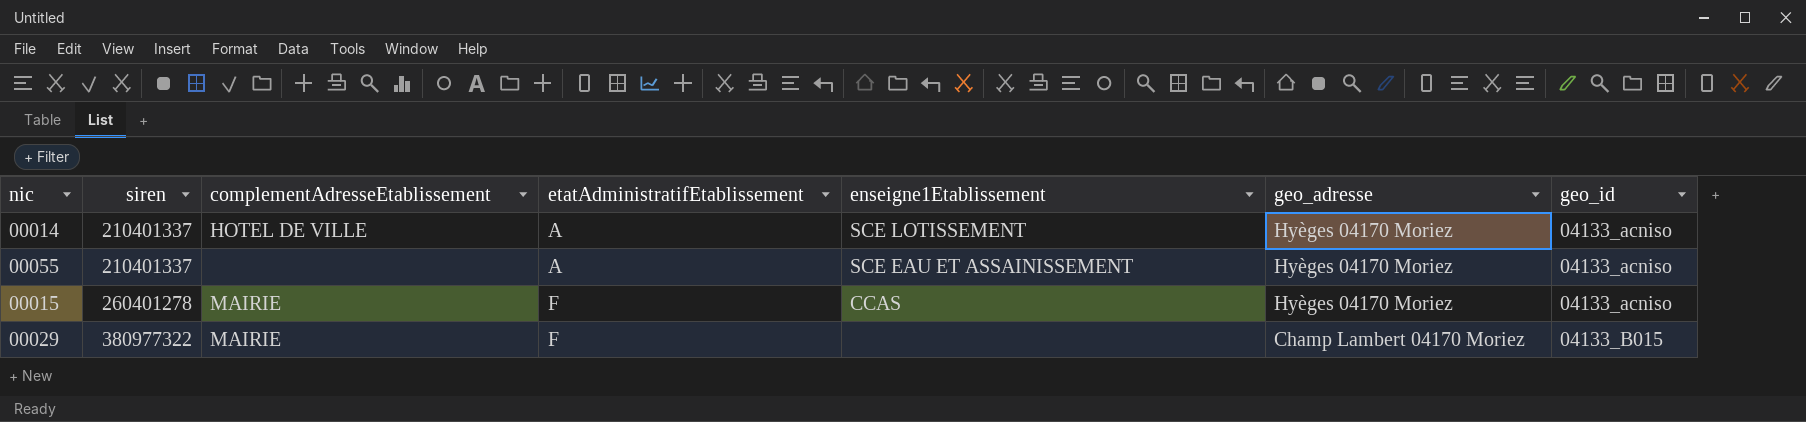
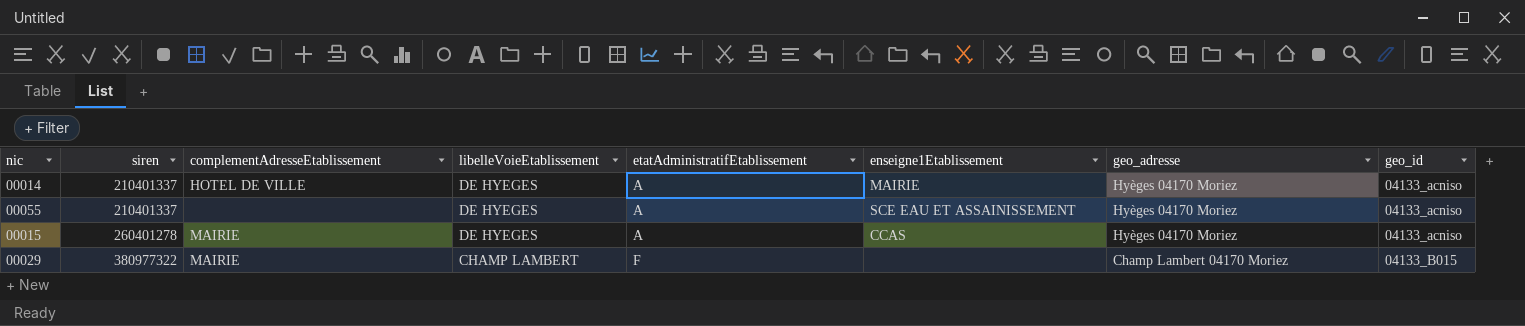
column libelleVoieEtablissement | position: none -> 4
00014 | enseigne1Etablissement: SCE LOTISSEMENT -> MAIRIE
00015 | etatAdministratifEtablissement: F -> A

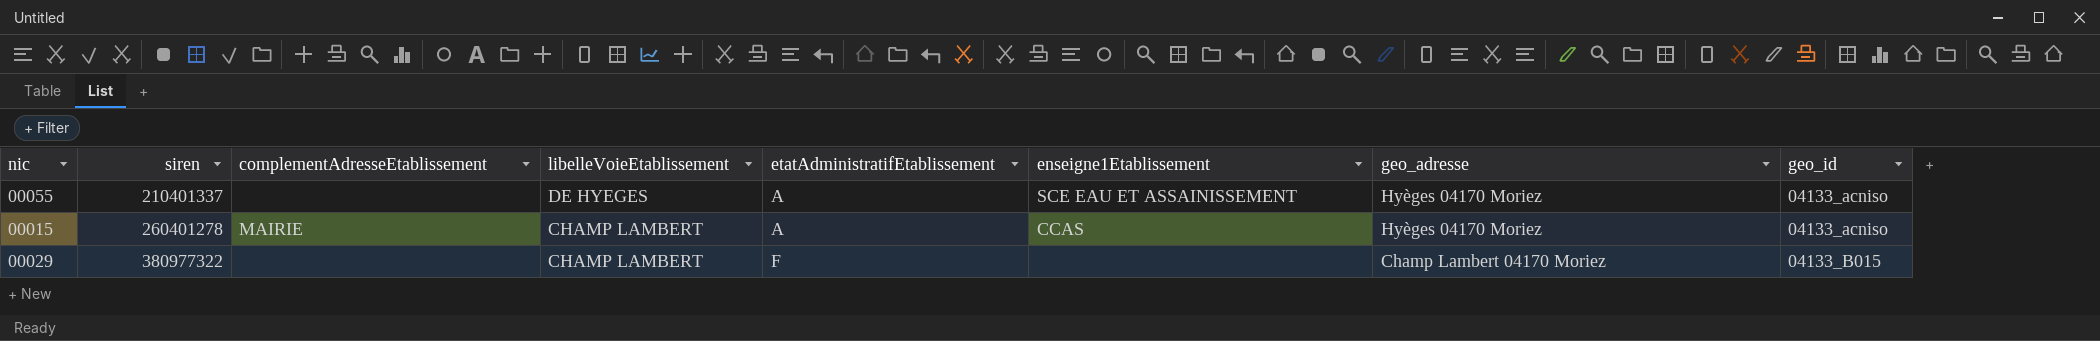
row 00014: 210401337 | HOTEL DE VILLE | DE HYEGES | A | MAIRIE | Hyèges 04170 Moriez | 04133_acniso -> none
00015 | libelleVoieEtablissement: DE HYEGES -> CHAMP LAMBERT
00029 | complementAdresseEtablissement: MAIRIE -> none

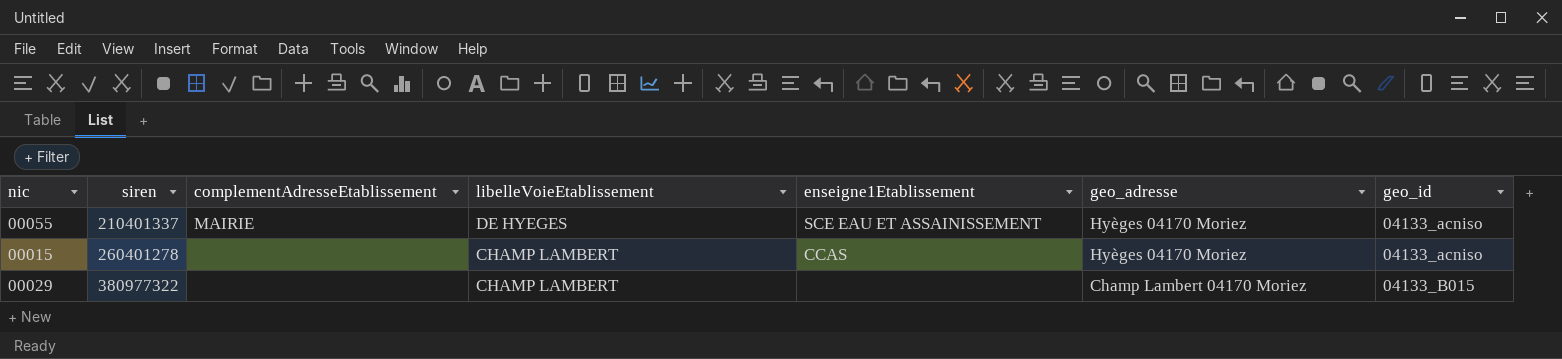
column etatAdministratifEtablissement | position: 5 -> none
00055 | complementAdresseEtablissement: none -> MAIRIE
00015 | complementAdresseEtablissement: MAIRIE -> none

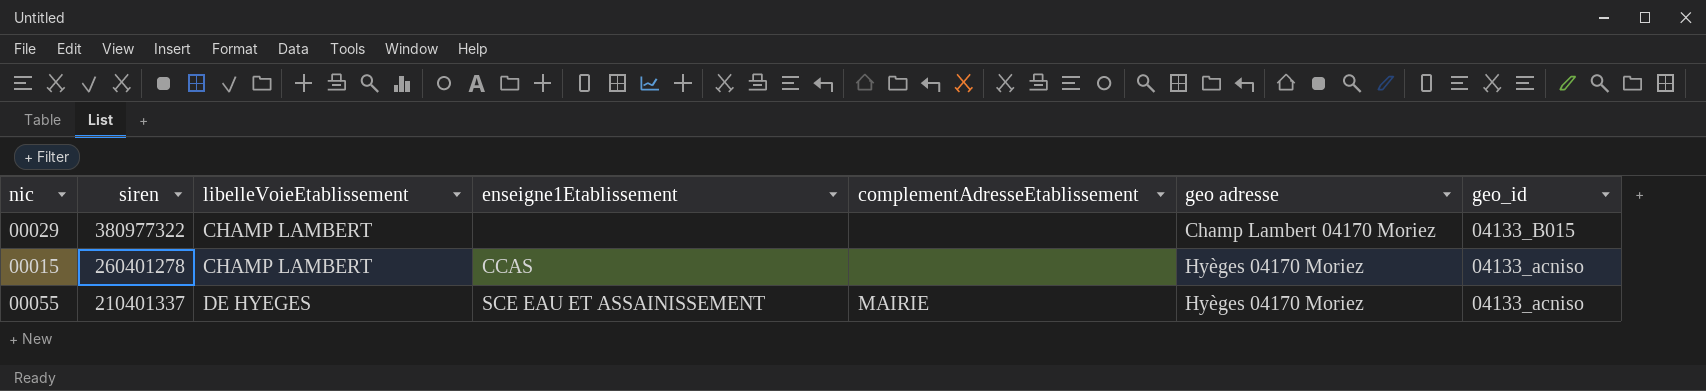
row order: siren ascending -> siren descending
column complementAdresseEtablissement | position: 3 -> 5
column name: geo_adresse -> geo adresse

